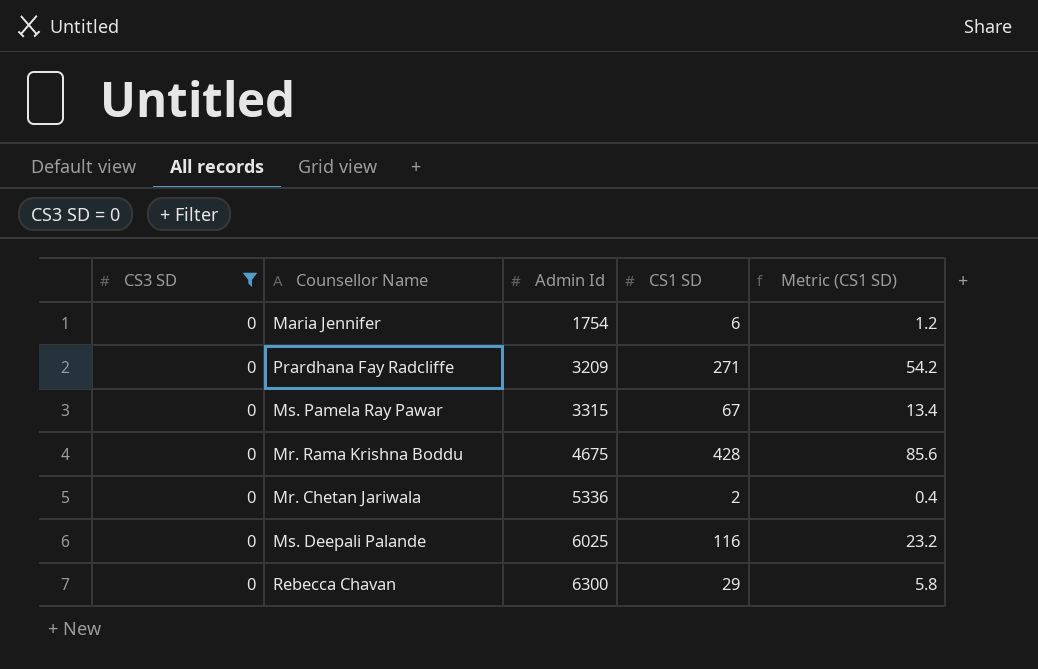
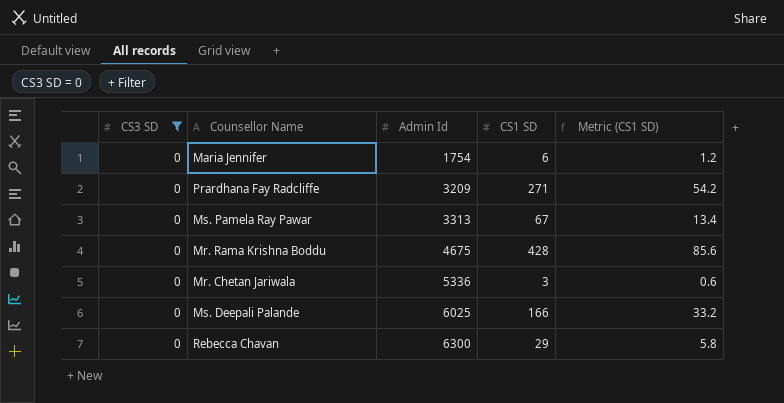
Ms. Pamela Ray Pawar | Admin Id: 3315 -> 3313
Mr. Chetan Jariwala | CS1 SD: 2 -> 3
Mr. Chetan Jariwala | Metric (CS1 SD): 0.4 -> 0.6
Ms. Deepali Palande | CS1 SD: 116 -> 166
Ms. Deepali Palande | Metric (CS1 SD): 23.2 -> 33.2

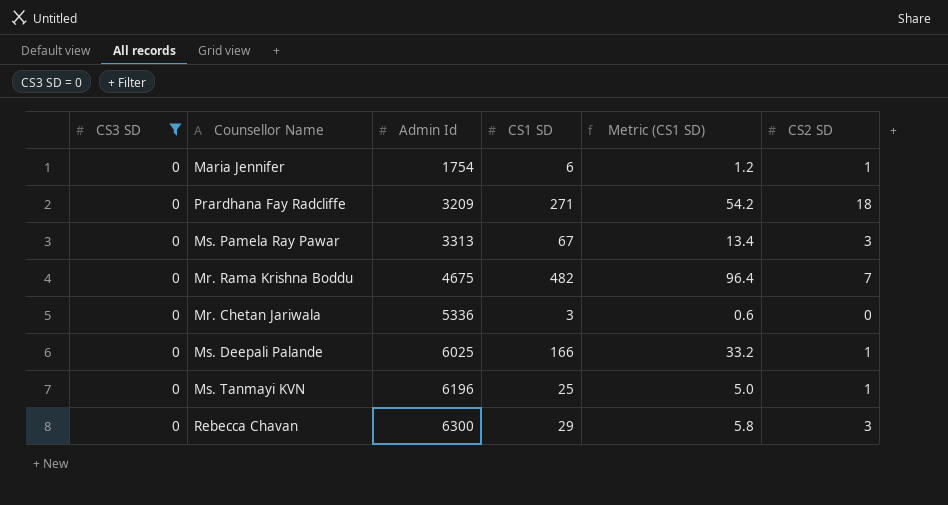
column CS2 SD | position: none -> 6
Mr. Rama Krishna Boddu | CS1 SD: 428 -> 482
Mr. Rama Krishna Boddu | Metric (CS1 SD): 85.6 -> 96.4
row Ms. Tanmayi KVN: none -> 0 | 6196 | 25 | 5.0 | 1

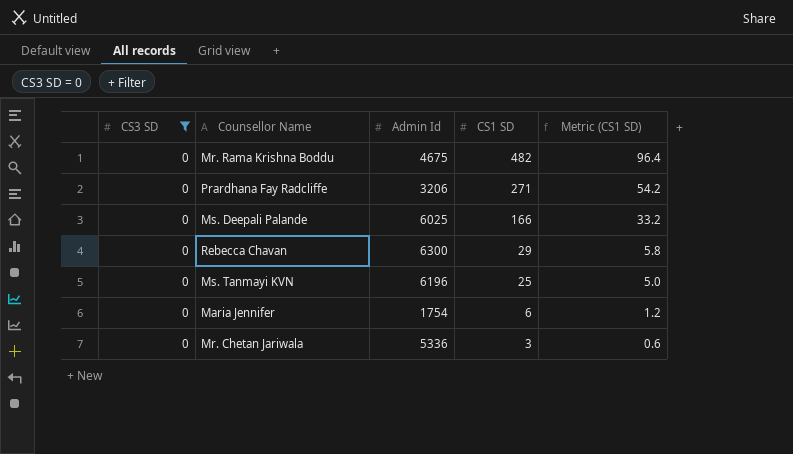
row order: Admin Id ascending -> CS1 SD descending
column CS2 SD | position: 6 -> none
row Ms. Pamela Ray Pawar: 0 | 3313 | 67 | 13.4 | 3 -> none
Prardhana Fay Radcliffe | Admin Id: 3209 -> 3206

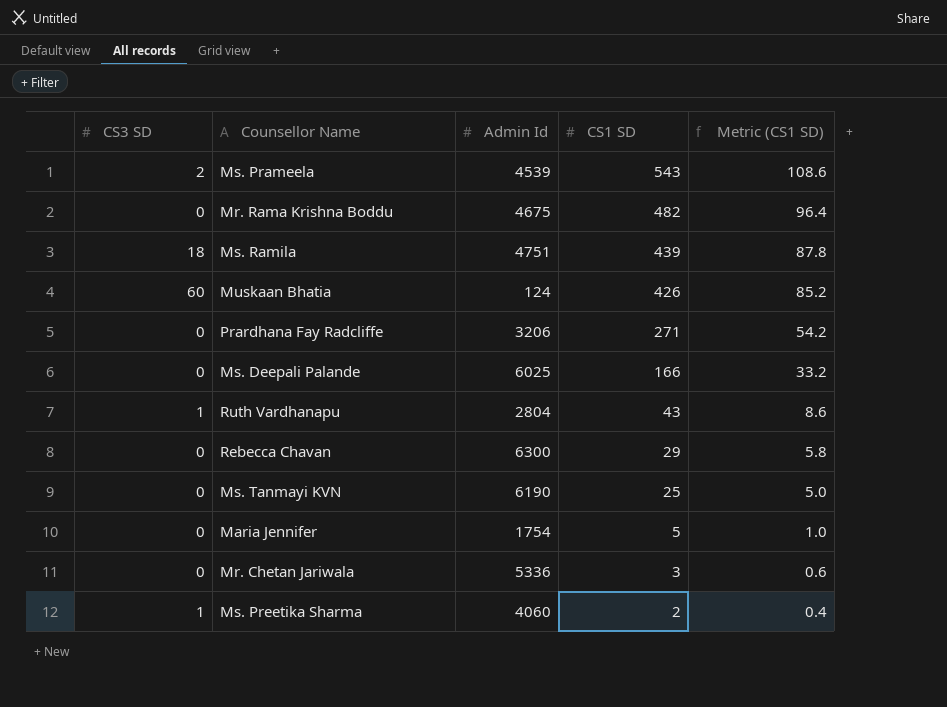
filter: CS3 SD = 0 -> none
Ms. Tanmayi KVN | Admin Id: 6196 -> 6190
Maria Jennifer | CS1 SD: 6 -> 5
Maria Jennifer | Metric (CS1 SD): 1.2 -> 1.0

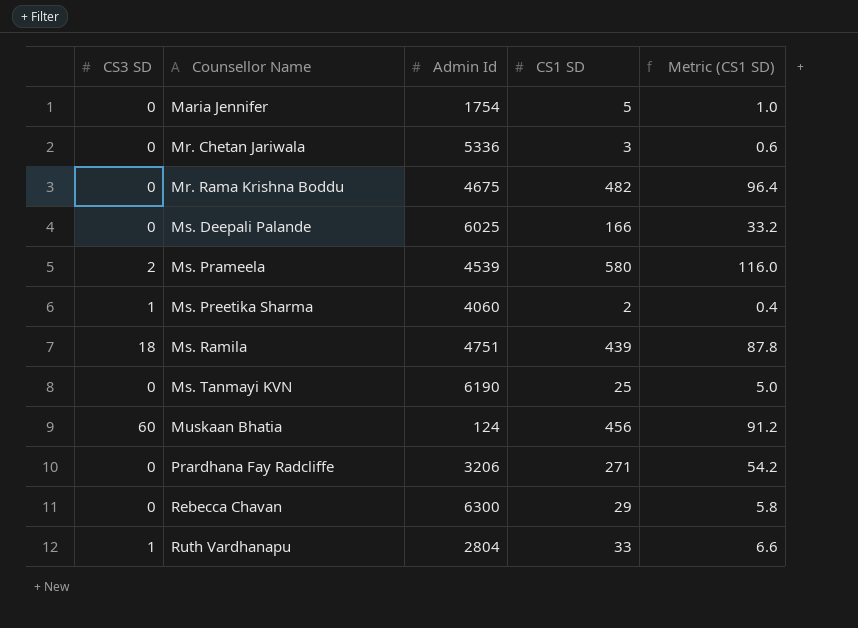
row order: CS1 SD descending -> Counsellor Name ascending
Ms. Prameela | CS1 SD: 543 -> 580
Ms. Prameela | Metric (CS1 SD): 108.6 -> 116.0
Muskaan Bhatia | CS1 SD: 426 -> 456
Muskaan Bhatia | Metric (CS1 SD): 85.2 -> 91.2
Ruth Vardhanapu | CS1 SD: 43 -> 33
Ruth Vardhanapu | Metric (CS1 SD): 8.6 -> 6.6

